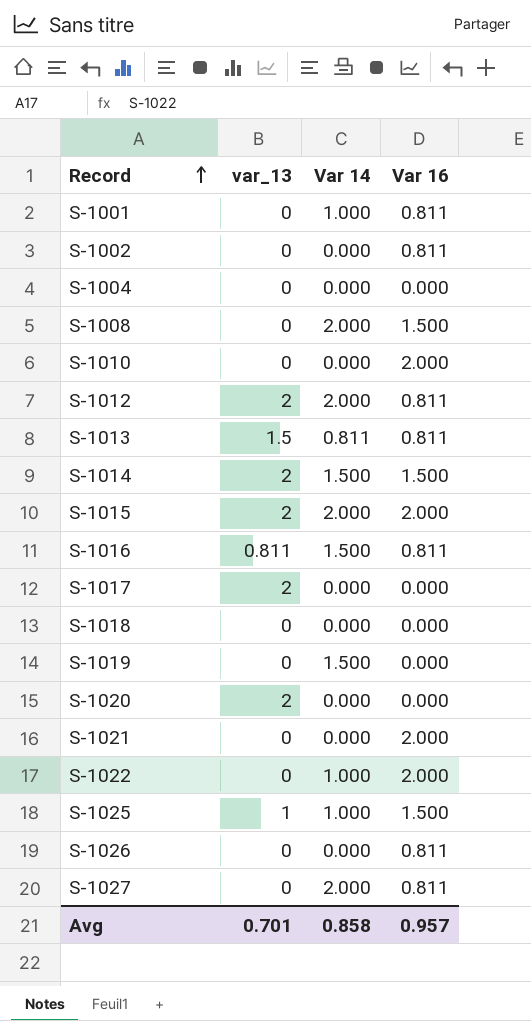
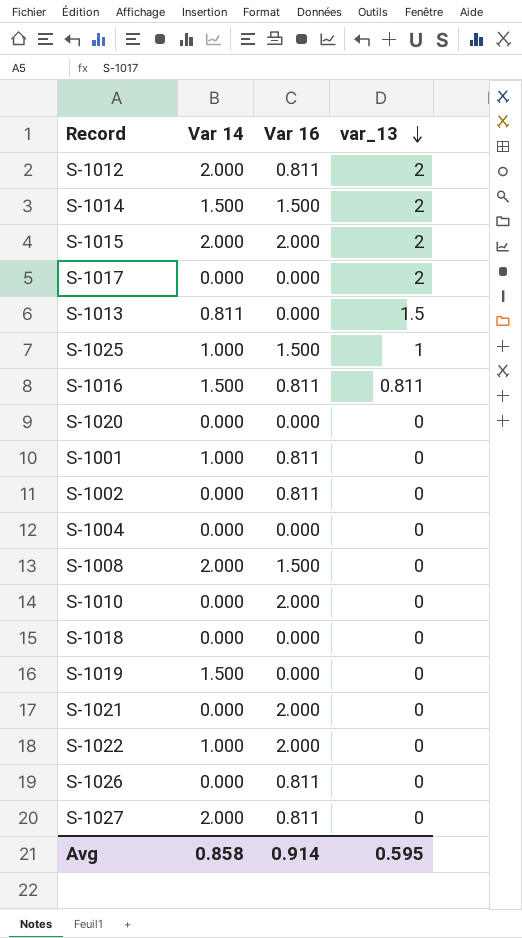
row order: Record ascending -> var_13 descending
column var_13 | position: 2 -> 4
S-1013 | Var 16: 0.811 -> 0.000
S-1020 | var_13: 2 -> 0
Avg | Var 16: 0.957 -> 0.914
Avg | var_13: 0.701 -> 0.595

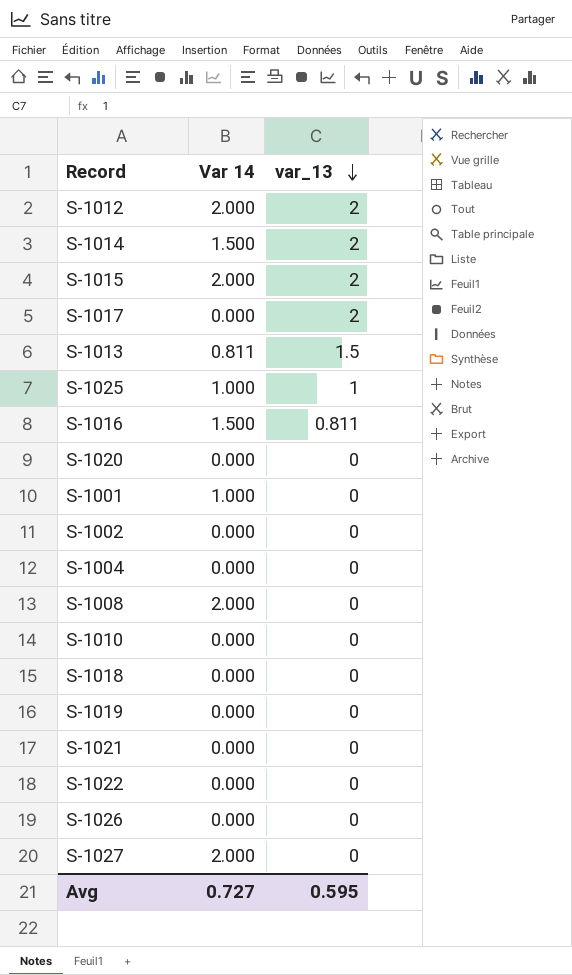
column Var 16 | position: 3 -> none
S-1019 | Var 14: 1.500 -> 0.000
S-1022 | Var 14: 1.000 -> 0.000
Avg | Var 14: 0.858 -> 0.727

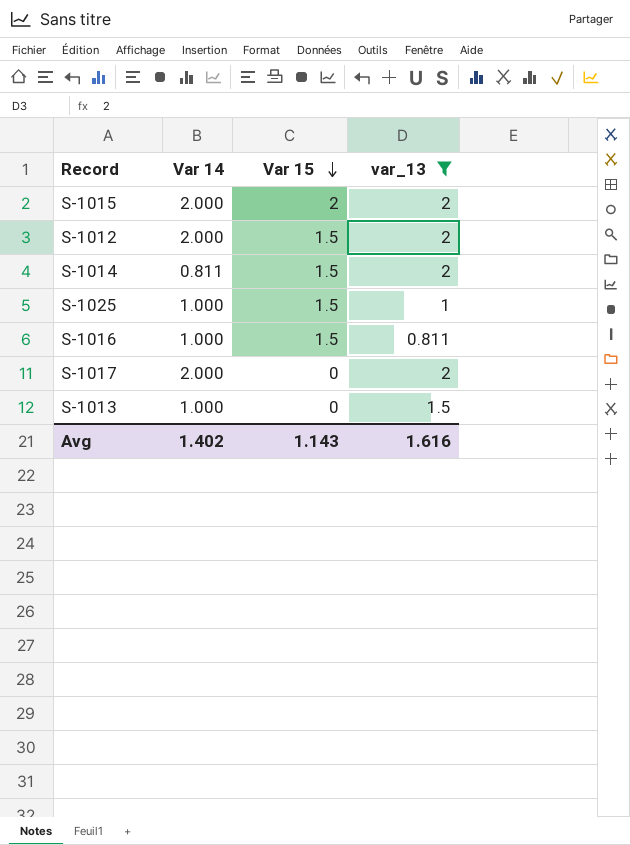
filter: none -> var_13 != 0
row order: var_13 descending -> Var 15 descending
column Var 15 | position: none -> 3
S-1014 | Var 14: 1.500 -> 0.811
S-1016 | Var 14: 1.500 -> 1.000
S-1017 | Var 14: 0.000 -> 2.000
S-1013 | Var 14: 0.811 -> 1.000
Avg | Var 14: 0.727 -> 1.402
Avg | var_13: 0.595 -> 1.616

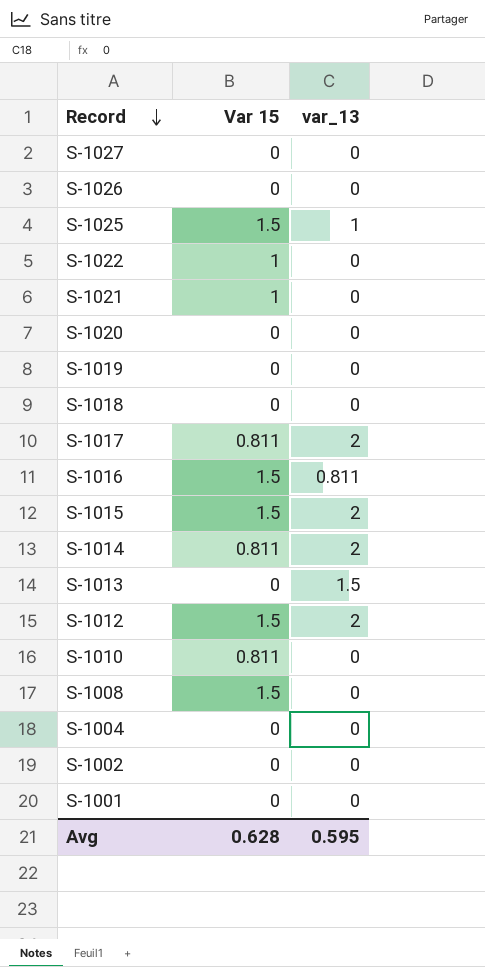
filter: var_13 != 0 -> none
row order: Var 15 descending -> Record descending
column Var 14 | position: 2 -> none
S-1017 | Var 15: 0 -> 0.811
S-1015 | Var 15: 2 -> 1.5
S-1014 | Var 15: 1.5 -> 0.811
Avg | Var 15: 1.143 -> 0.628
Avg | var_13: 1.616 -> 0.595

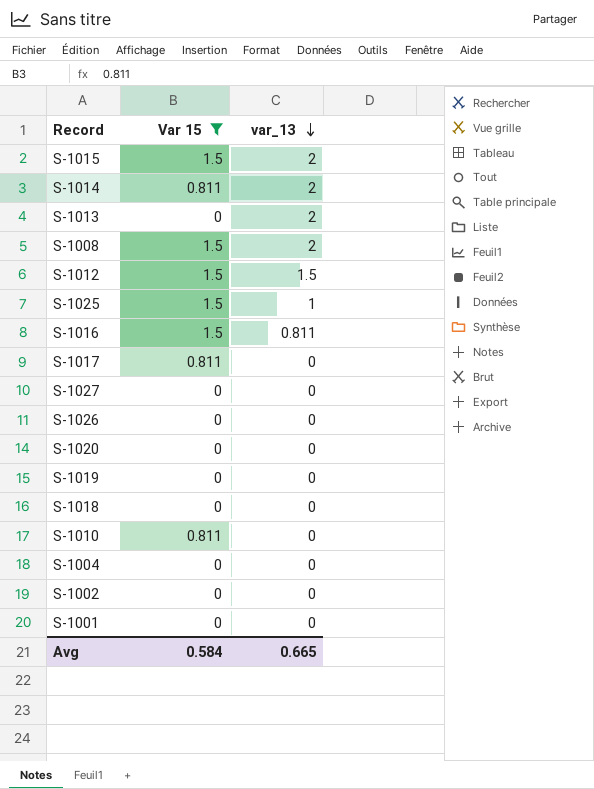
filter: none -> Var 15 != 1
row order: Record descending -> var_13 descending
S-1013 | var_13: 1.5 -> 2
S-1008 | var_13: 0 -> 2
S-1012 | var_13: 2 -> 1.5
S-1017 | var_13: 2 -> 0
Avg | Var 15: 0.628 -> 0.584
Avg | var_13: 0.595 -> 0.665

